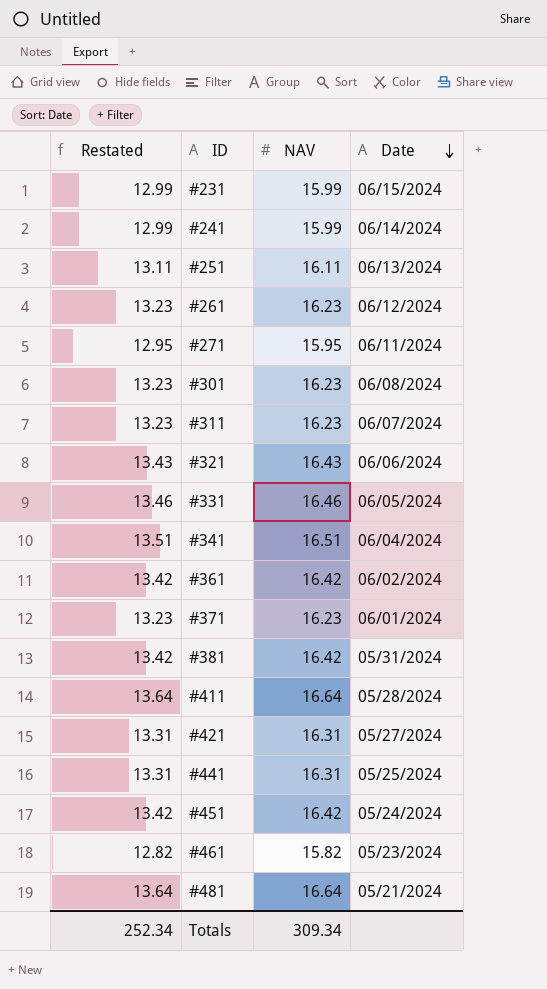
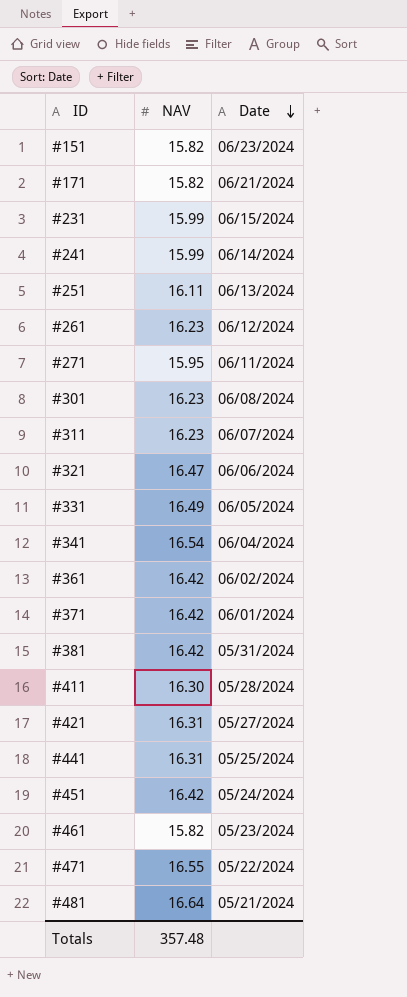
column Restated | formula: [NAV] - 3 -> none
row #151: none -> 15.82 | 06/23/2024
row #171: none -> 15.82 | 06/21/2024
#321 | NAV: 16.43 -> 16.47
#331 | NAV: 16.46 -> 16.49
#341 | NAV: 16.51 -> 16.54
#371 | NAV: 16.23 -> 16.42
#411 | NAV: 16.64 -> 16.30
row #471: none -> 16.55 | 05/22/2024
Totals | NAV: 309.34 -> 357.48

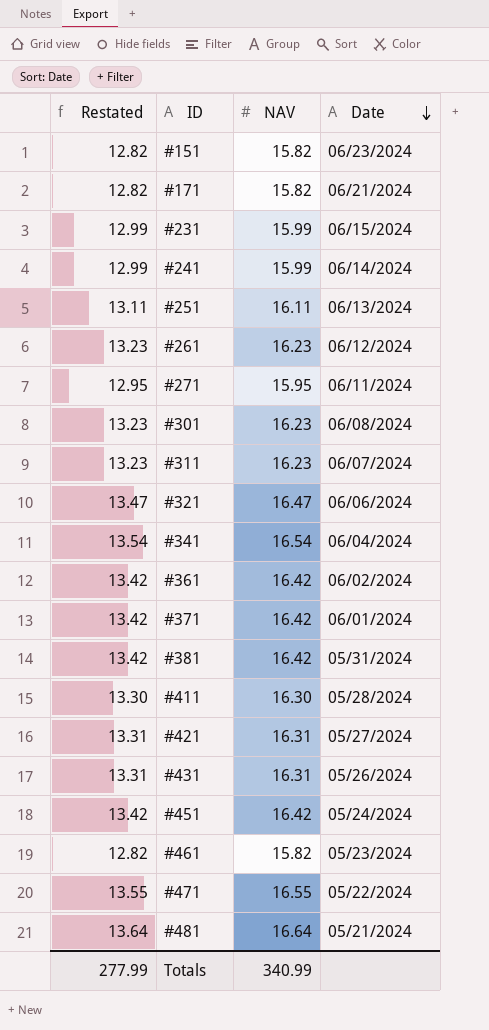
column Restated | formula: none -> [NAV] - 3
row #331: 16.49 | 06/05/2024 -> none
row #441: 16.31 | 05/25/2024 -> none
row #431: none -> 13.31 | 16.31 | 05/26/2024
Totals | NAV: 357.48 -> 340.99

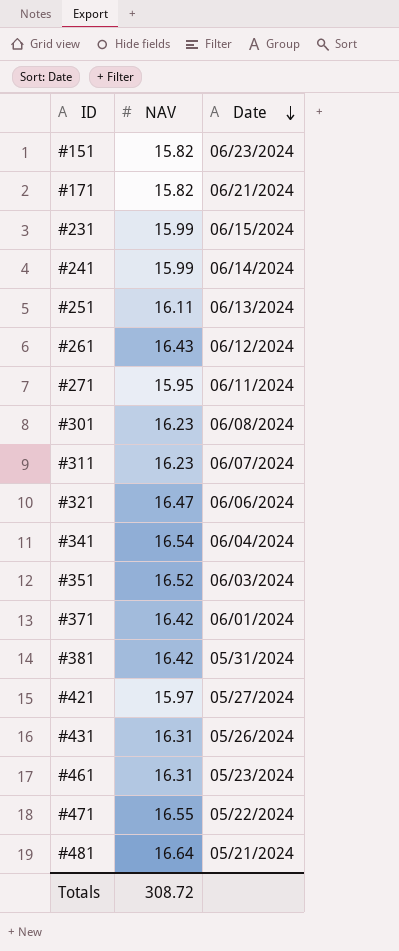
column Restated | formula: [NAV] - 3 -> none
row #361: 13.42 | 16.42 | 06/02/2024 -> none
row #411: 13.30 | 16.30 | 05/28/2024 -> none
row #451: 13.42 | 16.42 | 05/24/2024 -> none
#261 | NAV: 16.23 -> 16.43
row #351: none -> 16.52 | 06/03/2024
#421 | NAV: 16.31 -> 15.97
#461 | NAV: 15.82 -> 16.31
Totals | NAV: 340.99 -> 308.72

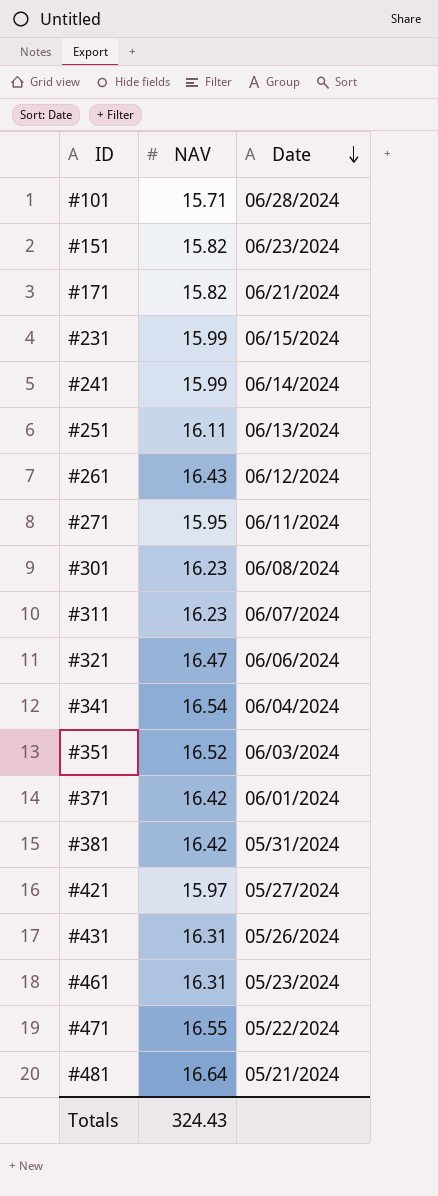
row #101: none -> 15.71 | 06/28/2024
Totals | NAV: 308.72 -> 324.43

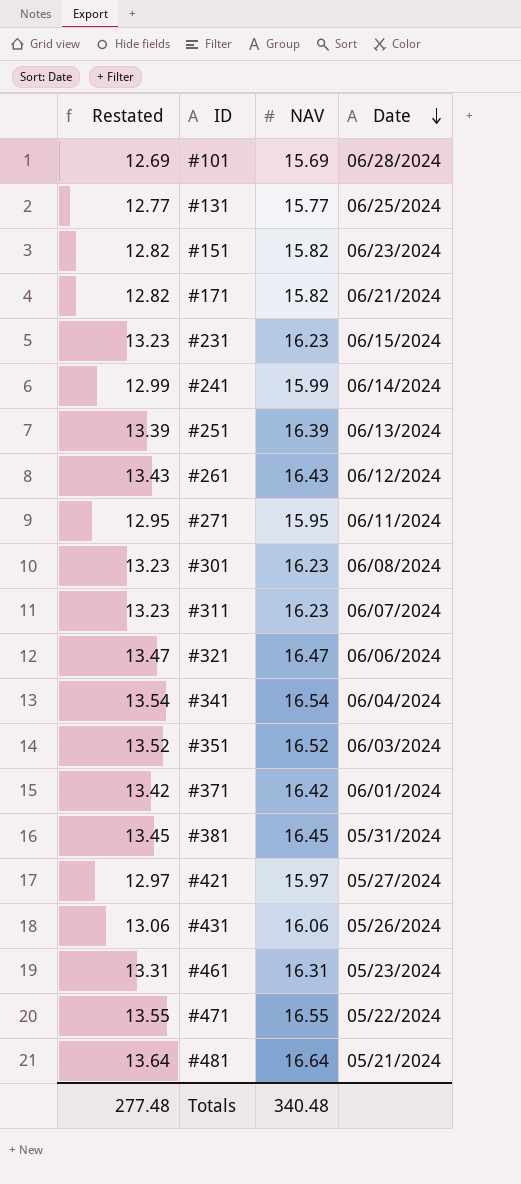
column Restated | formula: none -> [NAV] - 3
#101 | NAV: 15.71 -> 15.69
row #131: none -> 12.77 | 15.77 | 06/25/2024
#231 | NAV: 15.99 -> 16.23
#251 | NAV: 16.11 -> 16.39
#381 | NAV: 16.42 -> 16.45
#431 | NAV: 16.31 -> 16.06
Totals | NAV: 324.43 -> 340.48

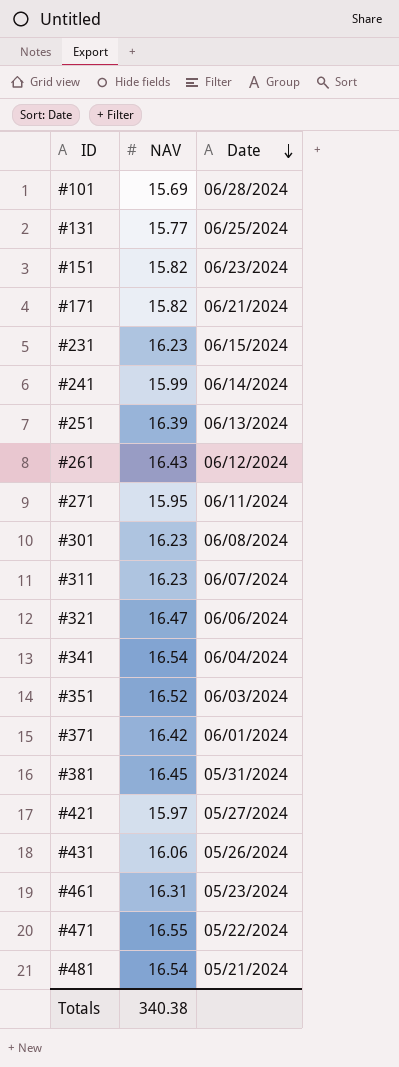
column Restated | formula: [NAV] - 3 -> none
#481 | NAV: 16.64 -> 16.54
Totals | NAV: 340.48 -> 340.38

